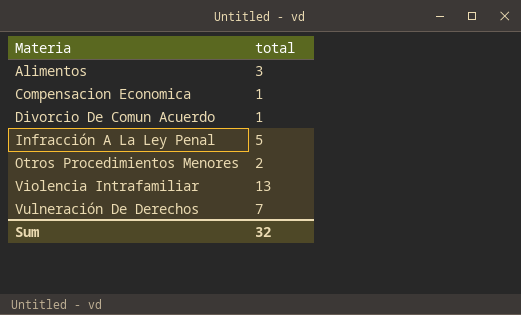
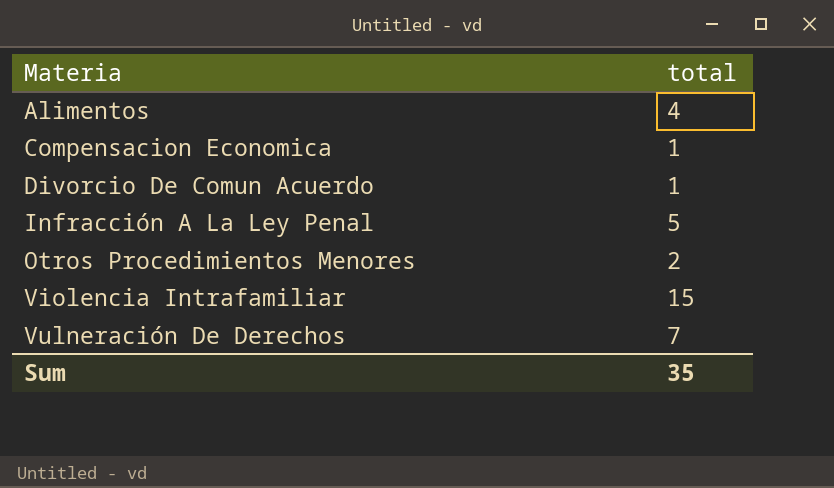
Alimentos | total: 3 -> 4
Violencia Intrafamiliar | total: 13 -> 15
Sum | total: 32 -> 35

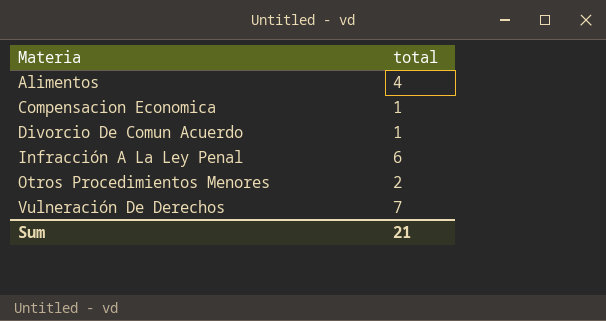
row Violencia Intrafamiliar: 15 -> none
Infracción A La Ley Penal | total: 5 -> 6
Sum | total: 35 -> 21

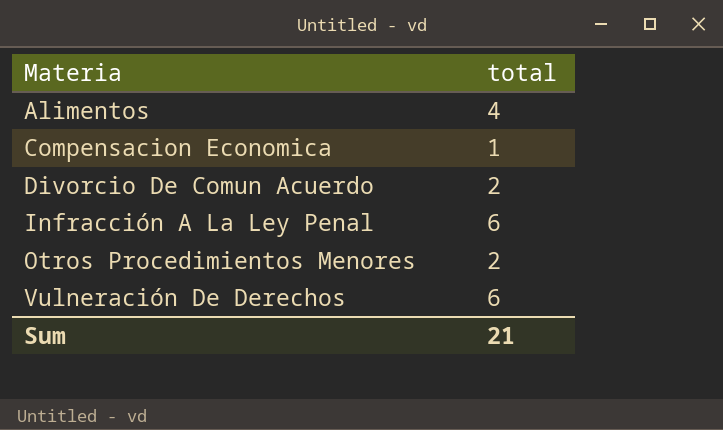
Divorcio De Comun Acuerdo | total: 1 -> 2
Vulneración De Derechos | total: 7 -> 6

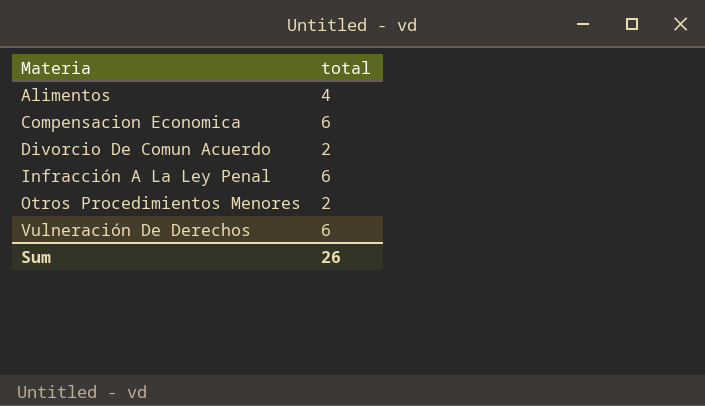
Compensacion Economica | total: 1 -> 6
Sum | total: 21 -> 26

